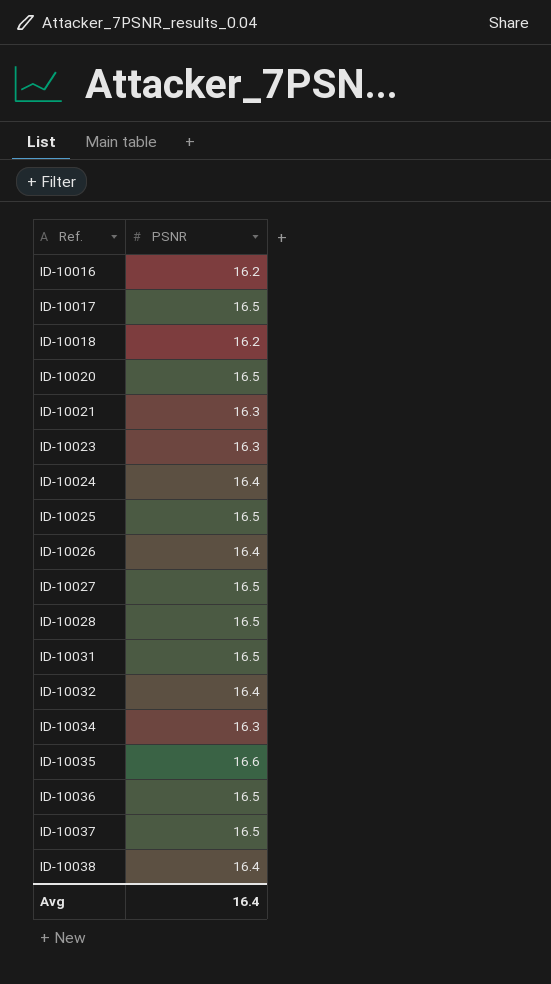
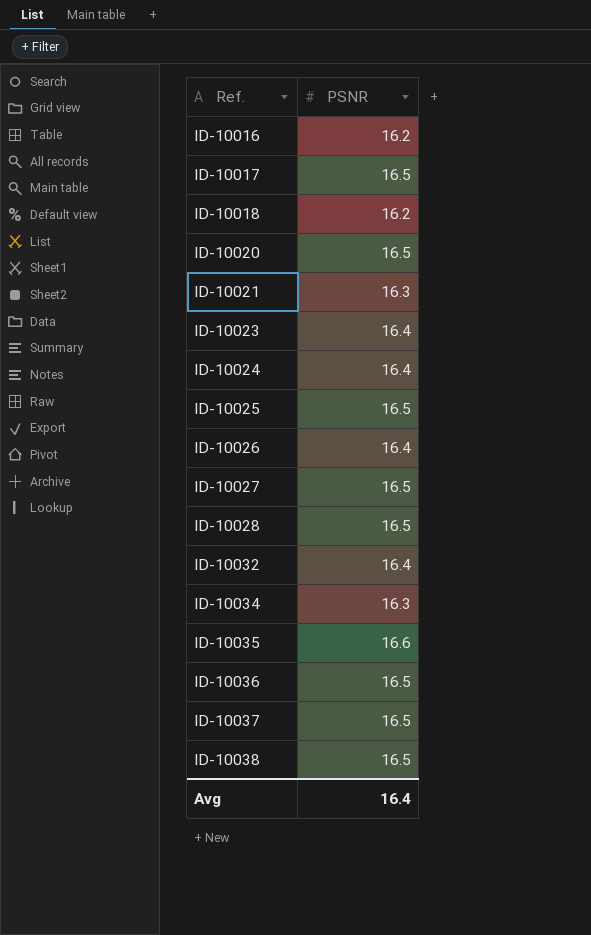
row ID-10031: 16.5 -> none
ID-10023 | PSNR: 16.3 -> 16.4
ID-10038 | PSNR: 16.4 -> 16.5

